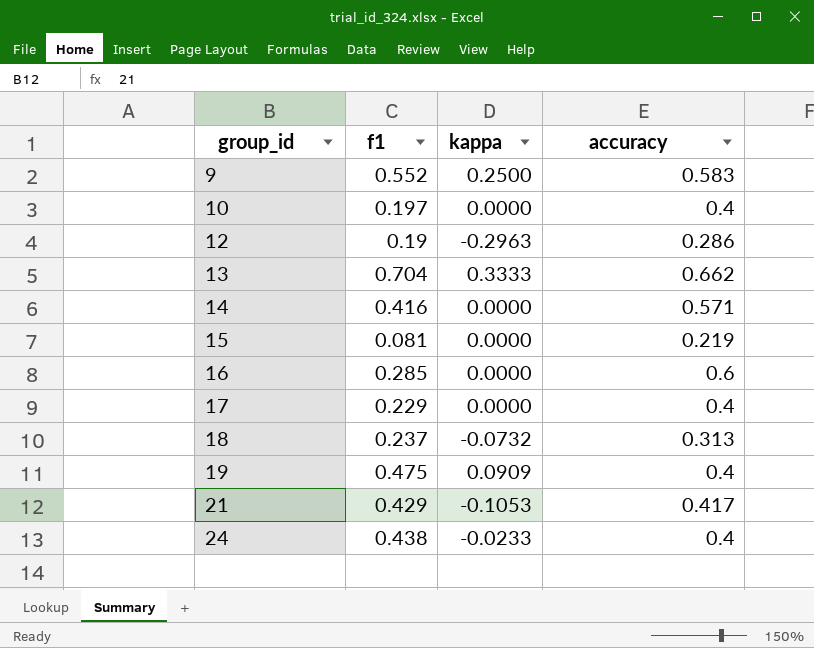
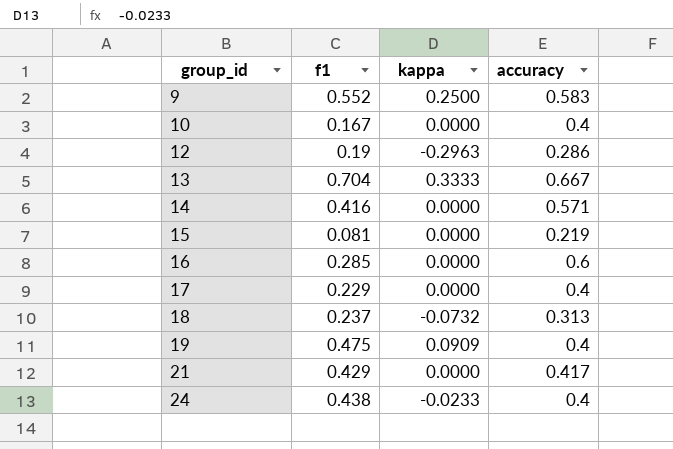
10 | f1: 0.197 -> 0.167
13 | accuracy: 0.662 -> 0.667
21 | kappa: -0.1053 -> 0.0000

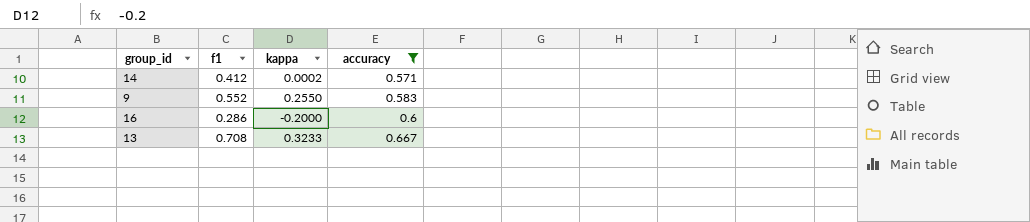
filter: none -> accuracy >= 0.571
row order: group_id ascending -> accuracy ascending
14 | f1: 0.416 -> 0.412
14 | kappa: 0.0000 -> 0.0002
9 | kappa: 0.2500 -> 0.2550
16 | f1: 0.285 -> 0.286
16 | kappa: 0.0000 -> -0.2000
13 | f1: 0.704 -> 0.708
13 | kappa: 0.3333 -> 0.3233

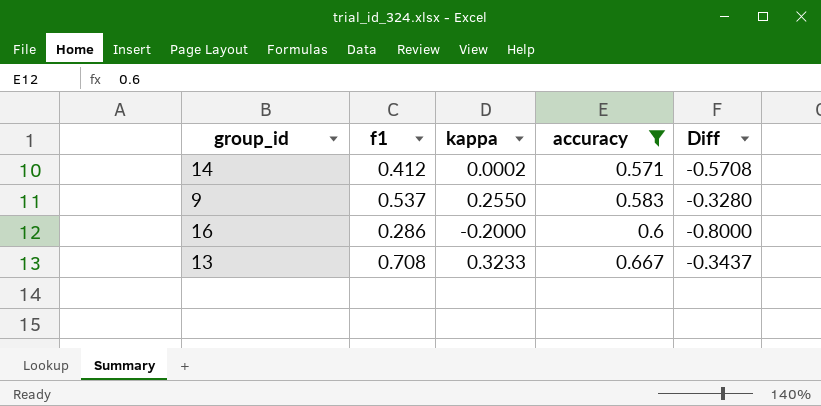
column Diff | formula: none -> [kappa] - [accuracy]
9 | f1: 0.552 -> 0.537

